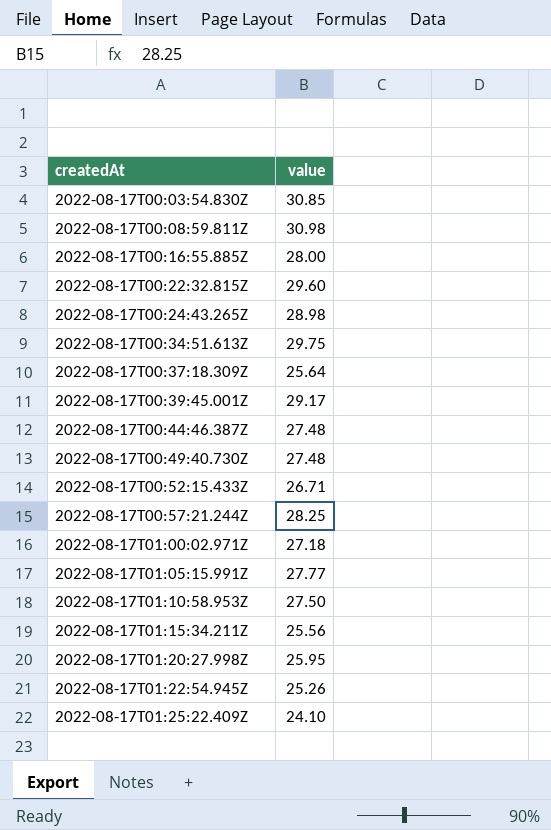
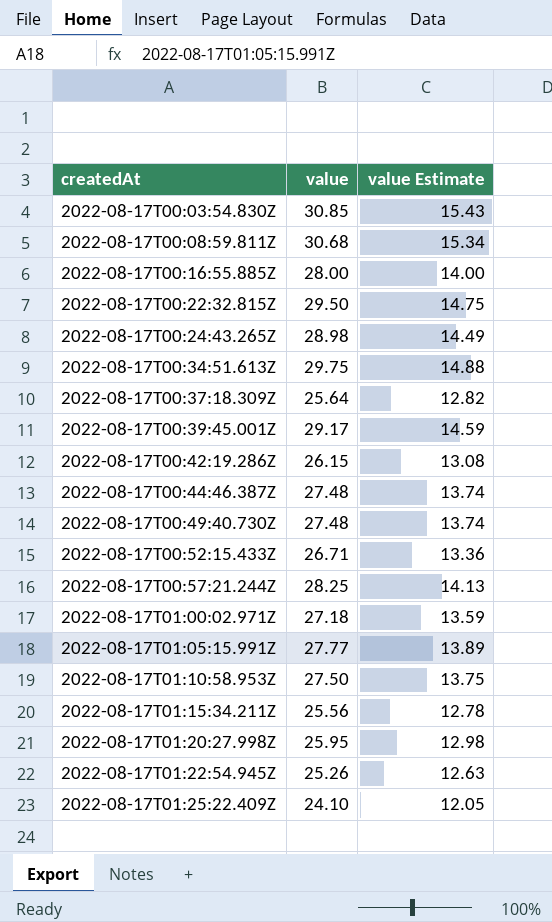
column value Estimate | formula: none -> [value] * 0.5
2022-08-17T00:08:59.811Z | value: 30.98 -> 30.68
2022-08-17T00:22:32.815Z | value: 29.60 -> 29.50
row 2022-08-17T00:42:19.286Z: none -> 26.15 | 13.08

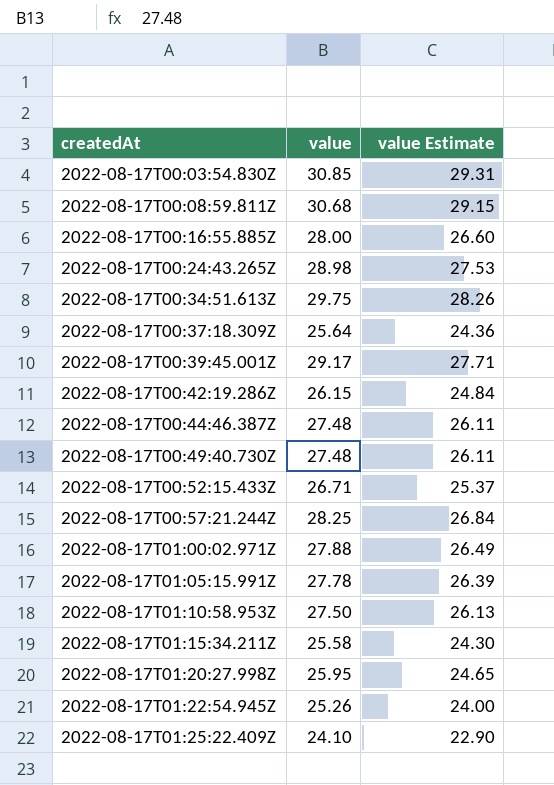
column value Estimate | formula: [value] * 0.5 -> [value] * 0.95
row 2022-08-17T00:22:32.815Z: 29.50 | 14.75 -> none
2022-08-17T01:00:02.971Z | value: 27.18 -> 27.88
2022-08-17T01:05:15.991Z | value: 27.77 -> 27.78
2022-08-17T01:15:34.211Z | value: 25.56 -> 25.58

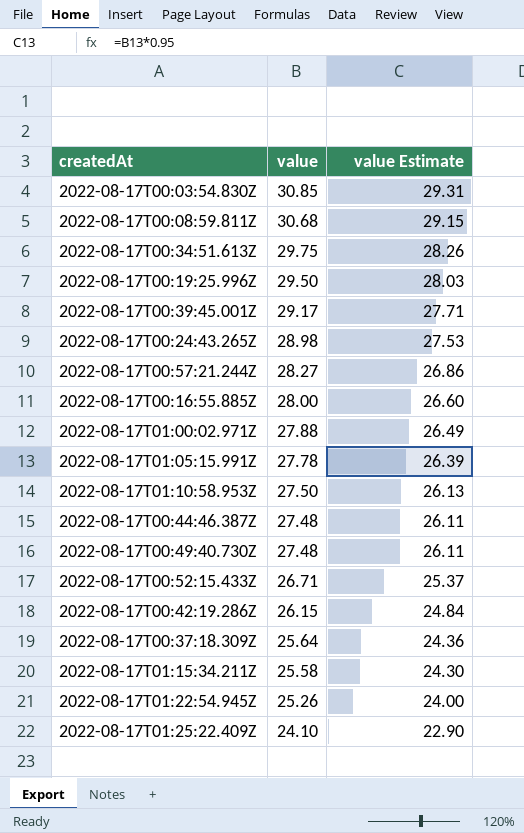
row order: createdAt ascending -> value descending
row 2022-08-17T01:20:27.998Z: 25.95 | 24.65 -> none
row 2022-08-17T00:19:25.996Z: none -> 29.50 | 28.03
2022-08-17T00:57:21.244Z | value: 28.25 -> 28.27
2022-08-17T00:57:21.244Z | value Estimate: 26.84 -> 26.86

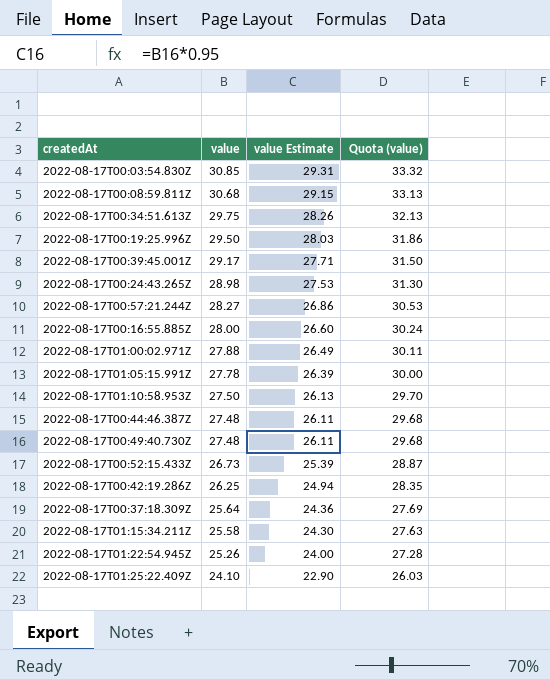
column Quota (value) | formula: none -> [value] * 1.08
2022-08-17T00:52:15.433Z | value: 26.71 -> 26.73
2022-08-17T00:52:15.433Z | value Estimate: 25.37 -> 25.39
2022-08-17T00:42:19.286Z | value: 26.15 -> 26.25
2022-08-17T00:42:19.286Z | value Estimate: 24.84 -> 24.94

